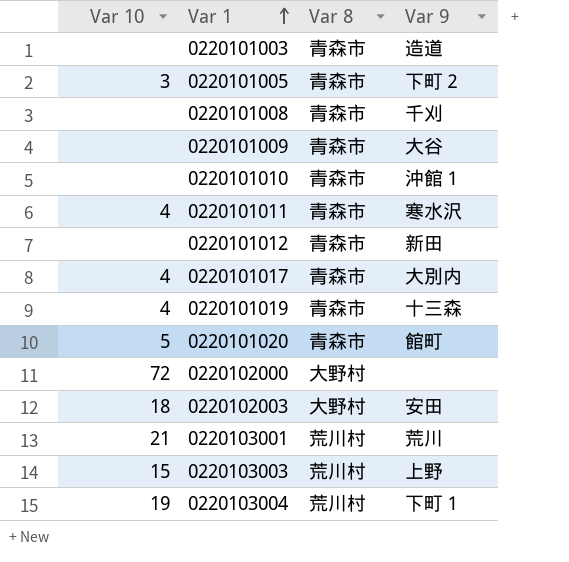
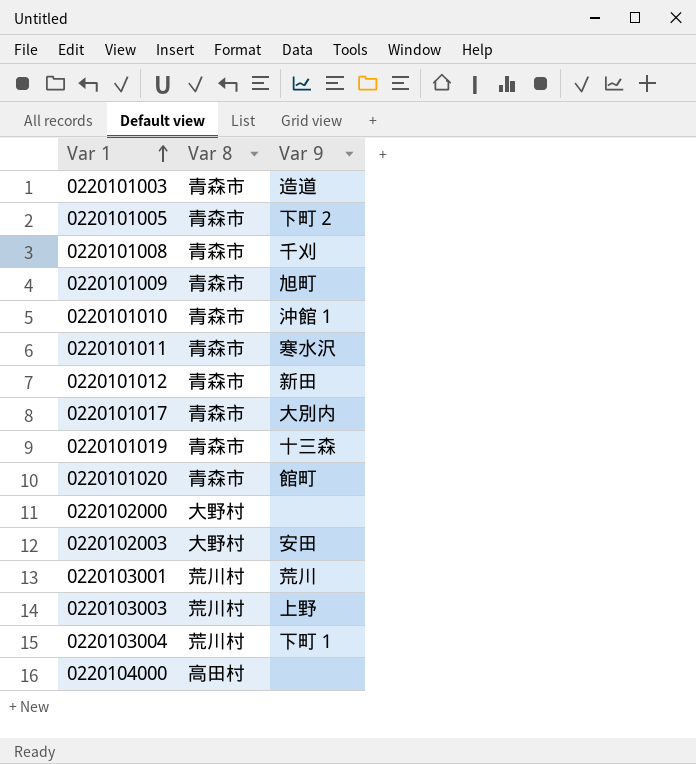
column Var 10 | position: 1 -> none
0220101009 | Var 9: 大谷 -> 旭町
row 0220104000: none -> 高田村 | none

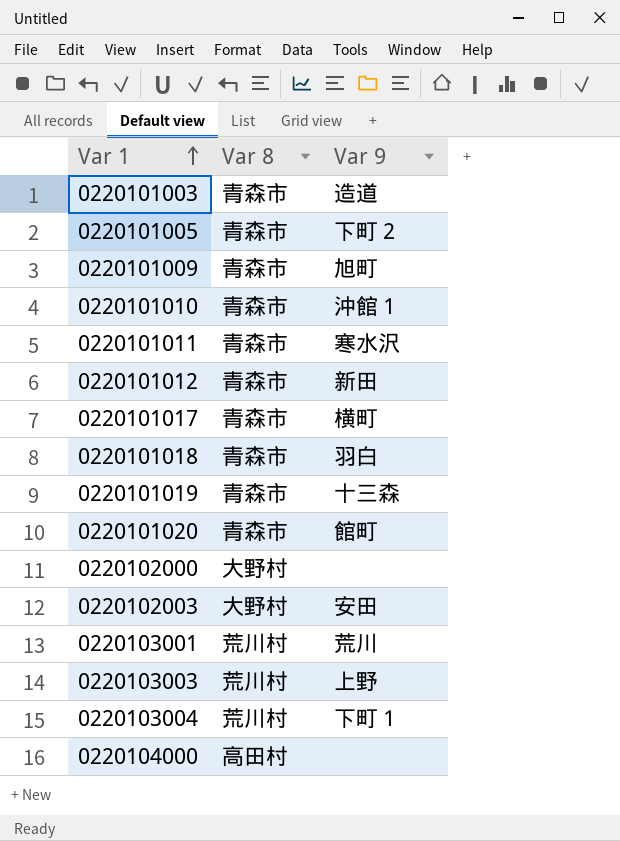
row 0220101008: 青森市 | 千刈 -> none
0220101017 | Var 9: 大別内 -> 横町
row 0220101018: none -> 青森市 | 羽白

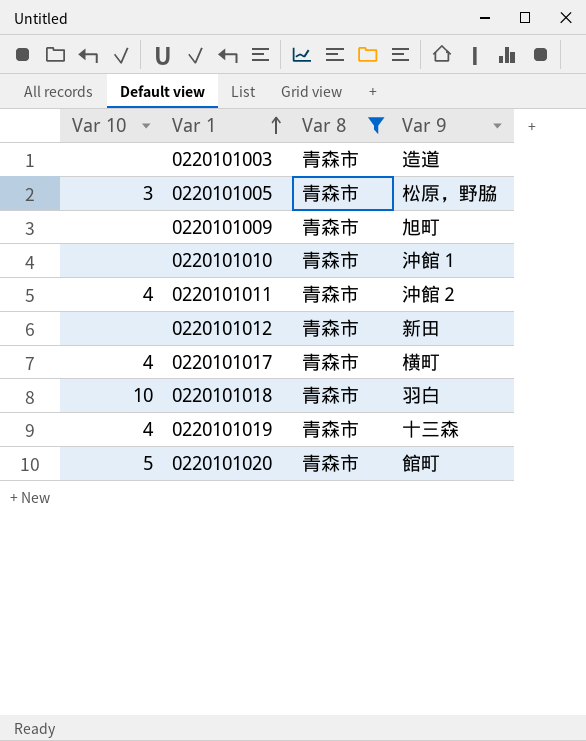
filter: none -> Var 8 = 青森市
column Var 10 | position: none -> 1
0220101005 | Var 9: 下町２ -> 松原，野脇
0220101011 | Var 9: 寒水沢 -> 沖館２

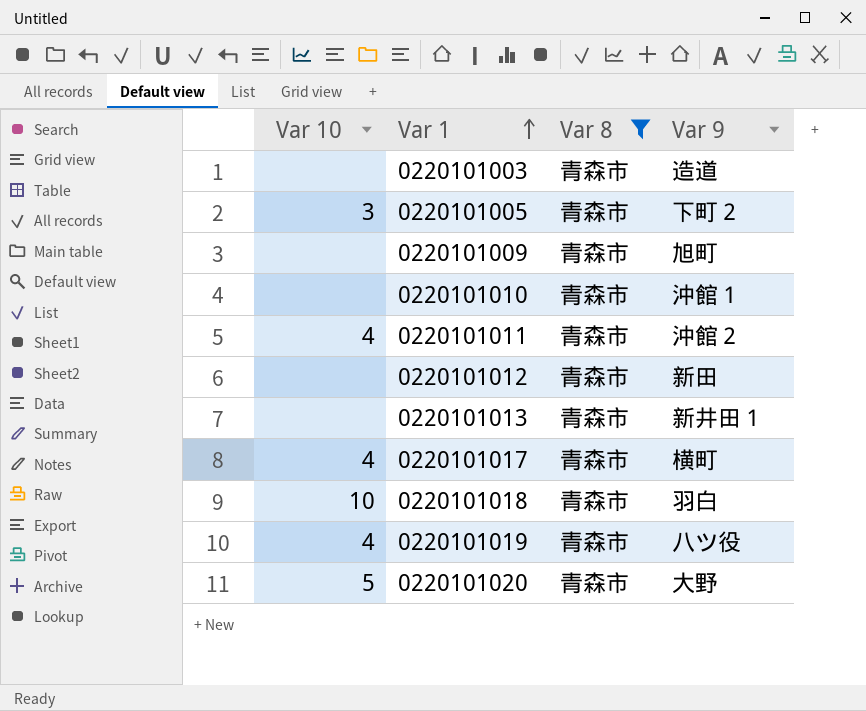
0220101005 | Var 9: 松原，野脇 -> 下町２
row 0220101013: none -> none | 青森市 | 新井田１
0220101019 | Var 9: 十三森 -> 八ツ役
0220101020 | Var 9: 館町 -> 大野

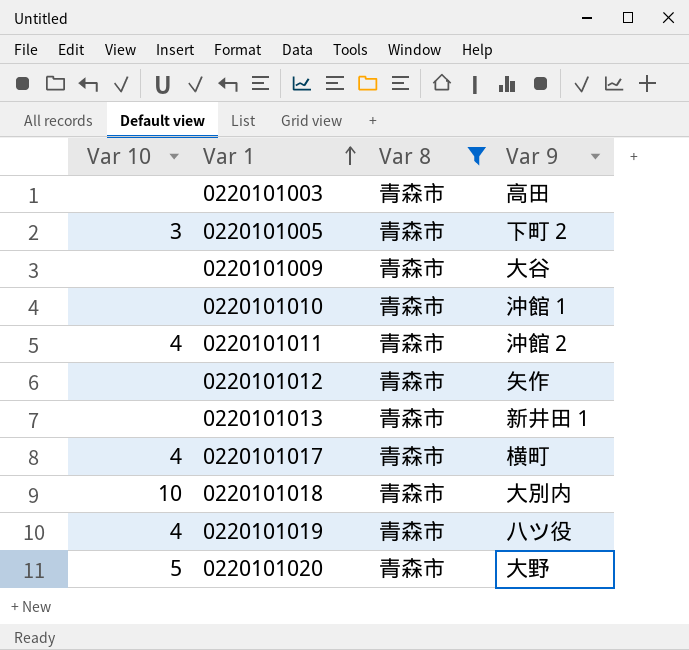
0220101003 | Var 9: 造道 -> 高田
0220101009 | Var 9: 旭町 -> 大谷
0220101012 | Var 9: 新田 -> 矢作
0220101018 | Var 9: 羽白 -> 大別内

